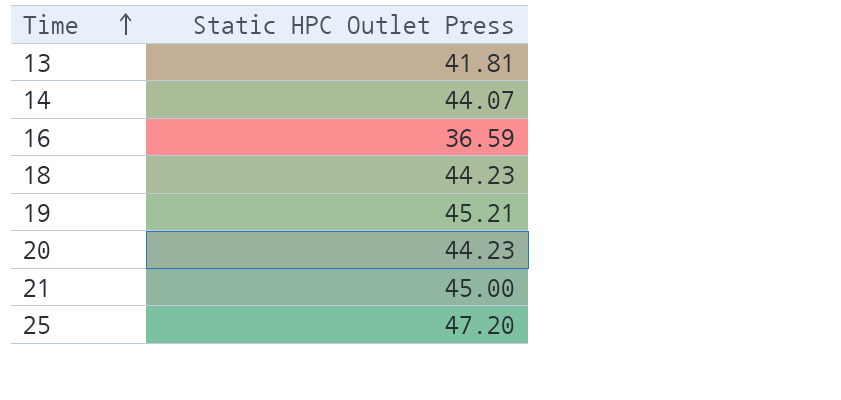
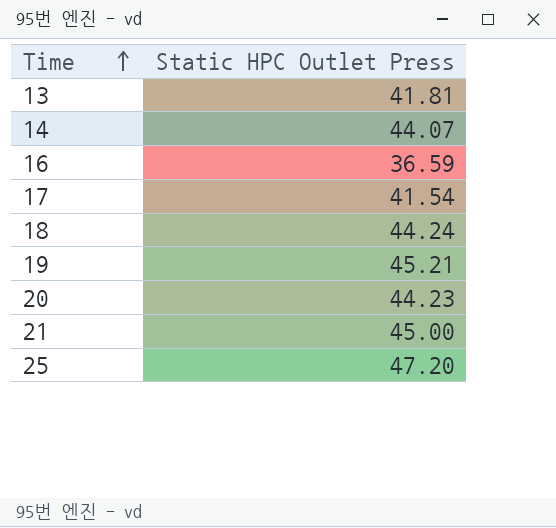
row 17: none -> 41.54
18 | Static HPC Outlet Press: 44.23 -> 44.24

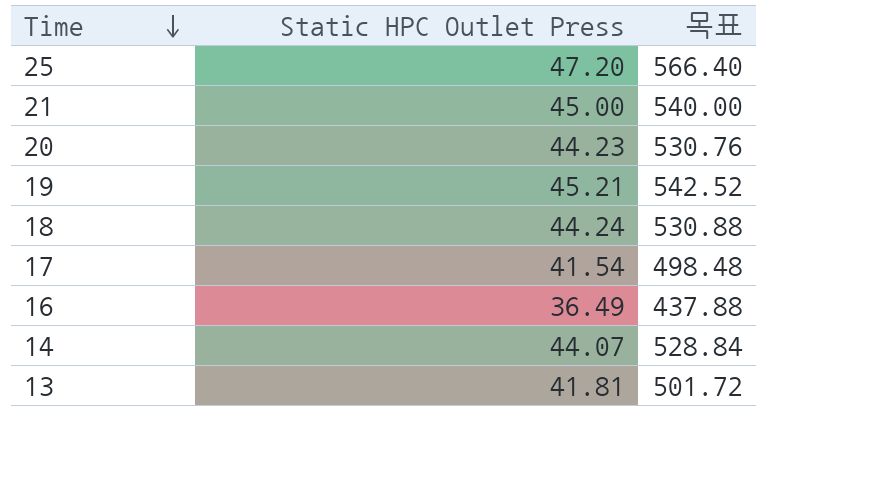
row order: Time ascending -> Time descending
column 목표 | formula: none -> [Static HPC Outlet Press] * 12
16 | Static HPC Outlet Press: 36.59 -> 36.49

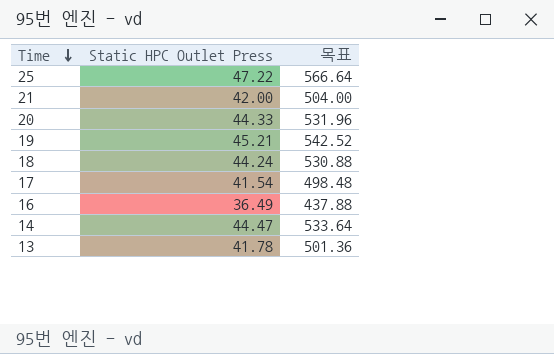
25 | Static HPC Outlet Press: 47.20 -> 47.22
25 | 목표: 566.40 -> 566.64
21 | Static HPC Outlet Press: 45.00 -> 42.00
21 | 목표: 540.00 -> 504.00
20 | Static HPC Outlet Press: 44.23 -> 44.33
20 | 목표: 530.76 -> 531.96
14 | Static HPC Outlet Press: 44.07 -> 44.47
14 | 목표: 528.84 -> 533.64
13 | Static HPC Outlet Press: 41.81 -> 41.78
13 | 목표: 501.72 -> 501.36

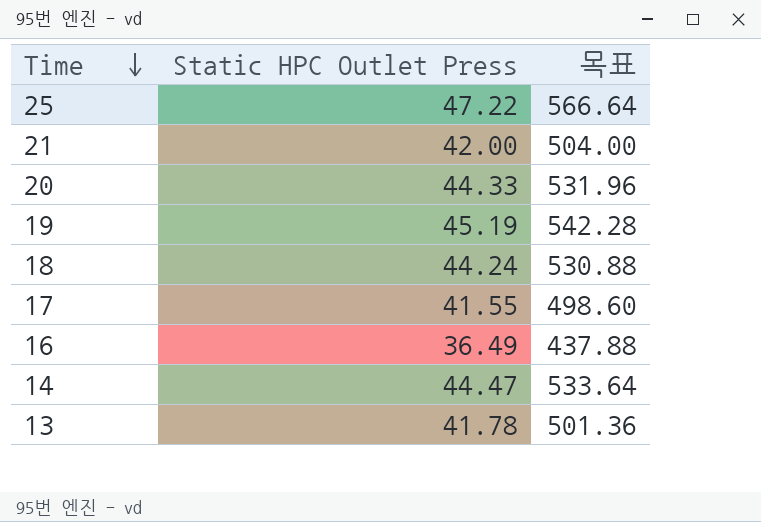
19 | Static HPC Outlet Press: 45.21 -> 45.19
19 | 목표: 542.52 -> 542.28
17 | Static HPC Outlet Press: 41.54 -> 41.55
17 | 목표: 498.48 -> 498.60

